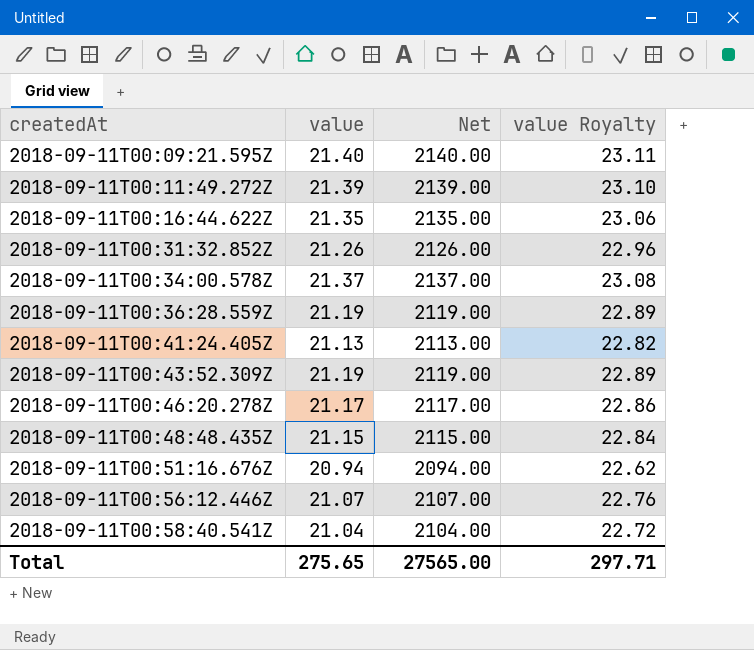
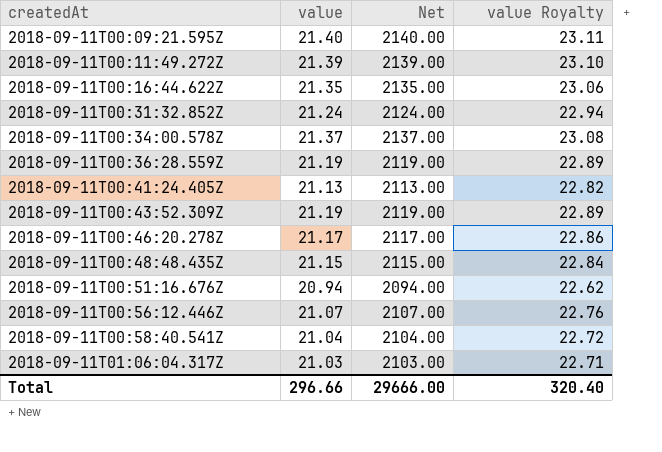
2018-09-11T00:31:32.852Z | value: 21.26 -> 21.24
2018-09-11T00:31:32.852Z | Net: 2126.00 -> 2124.00
2018-09-11T00:31:32.852Z | value Royalty: 22.96 -> 22.94
row 2018-09-11T01:06:04.317Z: none -> 21.03 | 2103.00 | 22.71
Total | value: 275.65 -> 296.66
Total | Net: 27565.00 -> 29666.00
Total | value Royalty: 297.71 -> 320.40

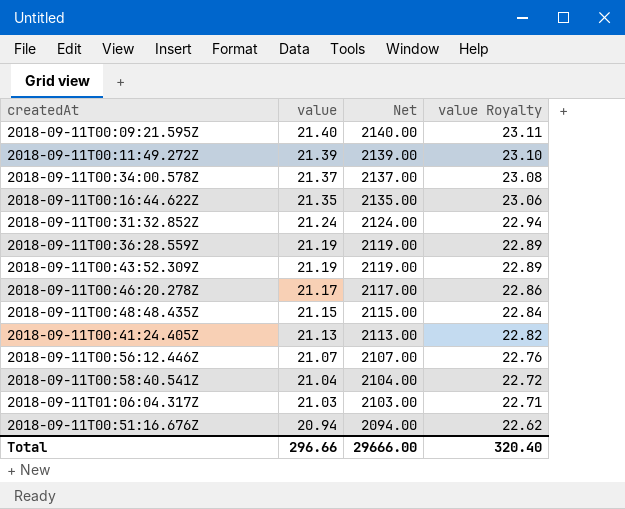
row order: createdAt ascending -> value descending

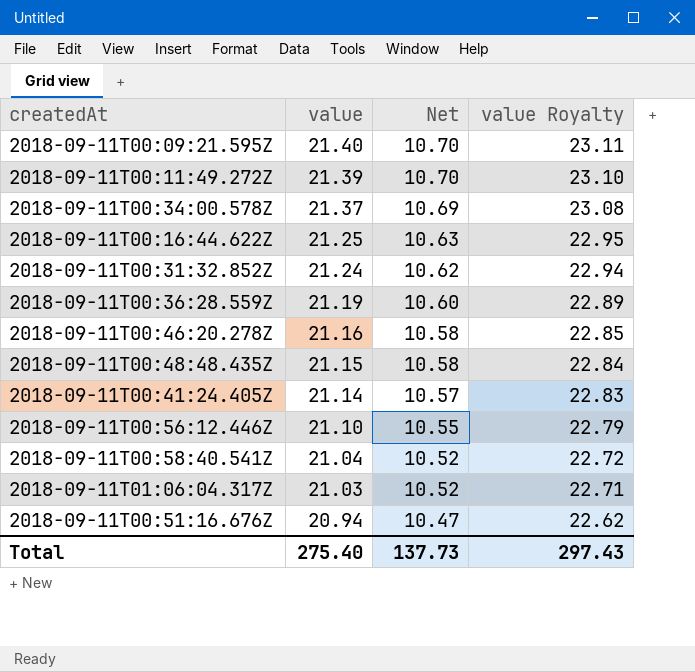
column Net | formula: [value] * 100 -> [value] * 0.5
row 2018-09-11T00:43:52.309Z: 21.19 | 2119.00 | 22.89 -> none
2018-09-11T00:16:44.622Z | value: 21.35 -> 21.25
2018-09-11T00:16:44.622Z | value Royalty: 23.06 -> 22.95
2018-09-11T00:46:20.278Z | value: 21.17 -> 21.16
2018-09-11T00:46:20.278Z | value Royalty: 22.86 -> 22.85
2018-09-11T00:41:24.405Z | value: 21.13 -> 21.14
2018-09-11T00:41:24.405Z | value Royalty: 22.82 -> 22.83
2018-09-11T00:56:12.446Z | value: 21.07 -> 21.10
2018-09-11T00:56:12.446Z | value Royalty: 22.76 -> 22.79
Total | value: 296.66 -> 275.40
Total | Net: 29666.00 -> 137.73
Total | value Royalty: 320.40 -> 297.43

